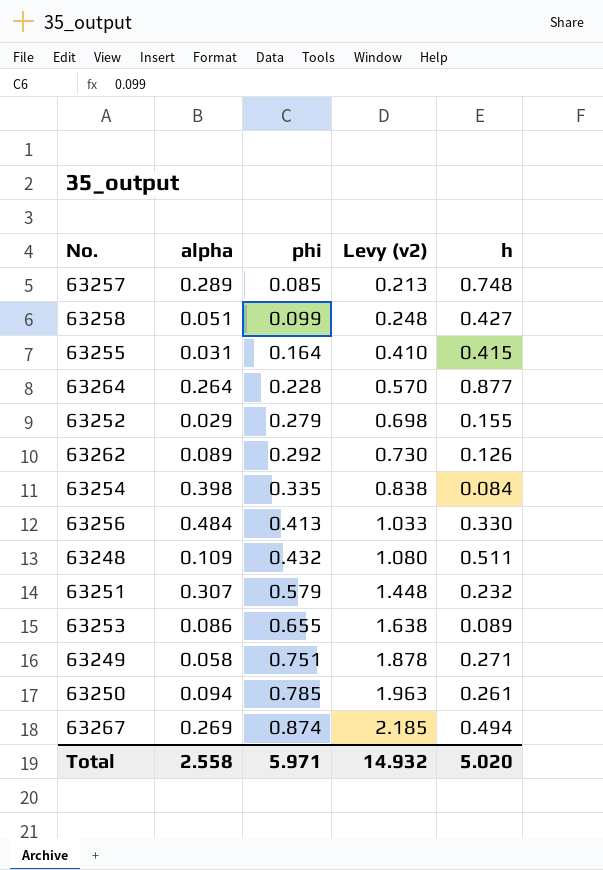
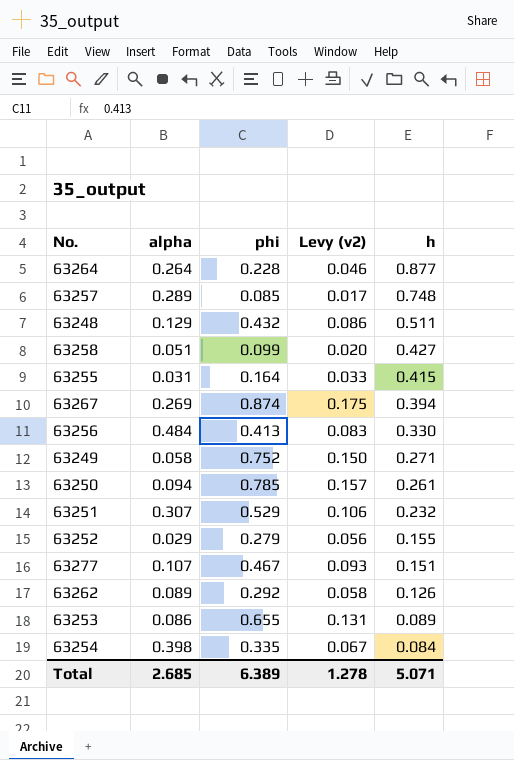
row order: phi ascending -> h descending
column Levy (v2) | formula: [phi] * 2.5 -> [phi] * 0.2
63248 | alpha: 0.109 -> 0.129
63267 | h: 0.494 -> 0.394
63249 | phi: 0.751 -> 0.752
63251 | phi: 0.579 -> 0.529
row 63277: none -> 0.107 | 0.467 | 0.093 | 0.151
Total | alpha: 2.558 -> 2.685
Total | phi: 5.971 -> 6.389
Total | Levy (v2): 14.932 -> 1.278
Total | h: 5.020 -> 5.071

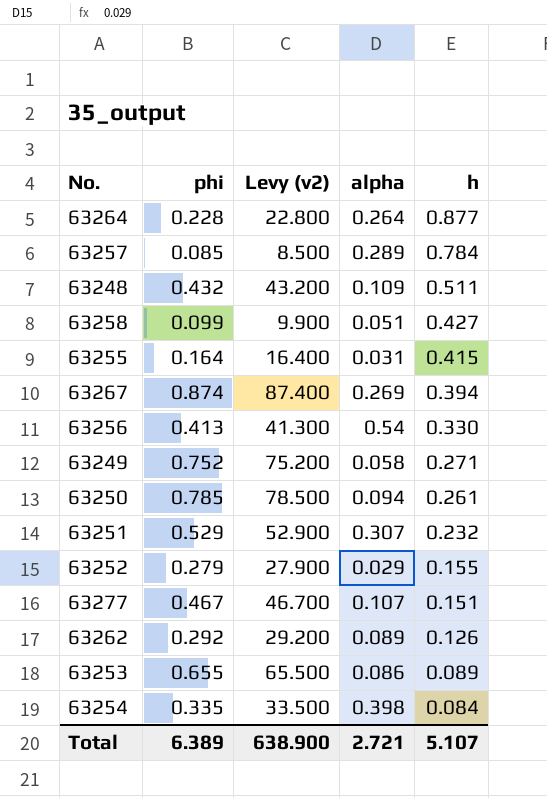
column Levy (v2) | formula: [phi] * 0.2 -> [phi] * 100
column alpha | position: 2 -> 4
63257 | h: 0.748 -> 0.784
63248 | alpha: 0.129 -> 0.109
63256 | alpha: 0.484 -> 0.54
Total | Levy (v2): 1.278 -> 638.900
Total | alpha: 2.685 -> 2.721
Total | h: 5.071 -> 5.107

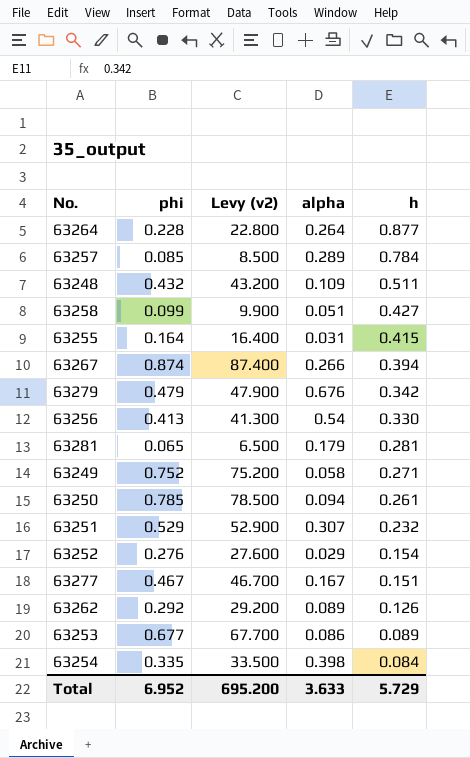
63267 | alpha: 0.269 -> 0.266
row 63279: none -> 0.479 | 47.900 | 0.676 | 0.342
row 63281: none -> 0.065 | 6.500 | 0.179 | 0.281
63252 | phi: 0.279 -> 0.276
63252 | Levy (v2): 27.900 -> 27.600
63252 | h: 0.155 -> 0.154
63277 | alpha: 0.107 -> 0.167
63253 | phi: 0.655 -> 0.677
63253 | Levy (v2): 65.500 -> 67.700
Total | phi: 6.389 -> 6.952
Total | Levy (v2): 638.900 -> 695.200
Total | alpha: 2.721 -> 3.633
Total | h: 5.107 -> 5.729

